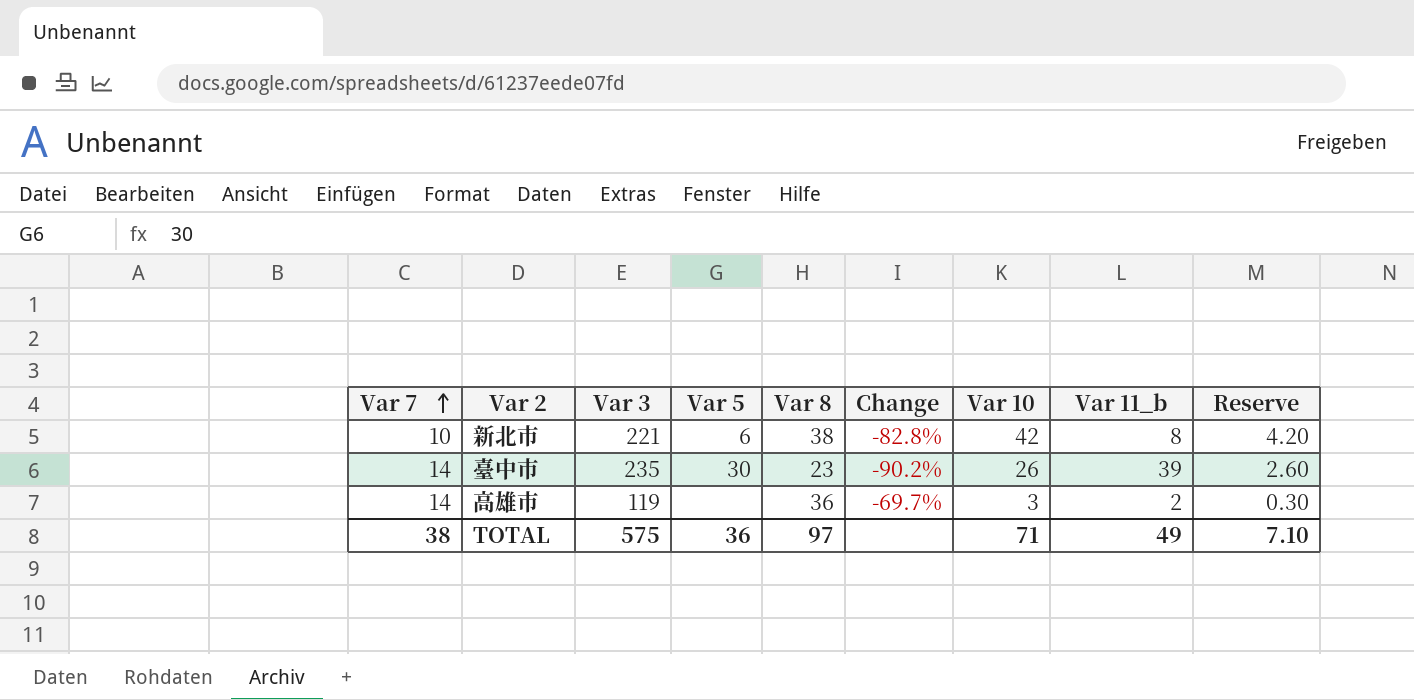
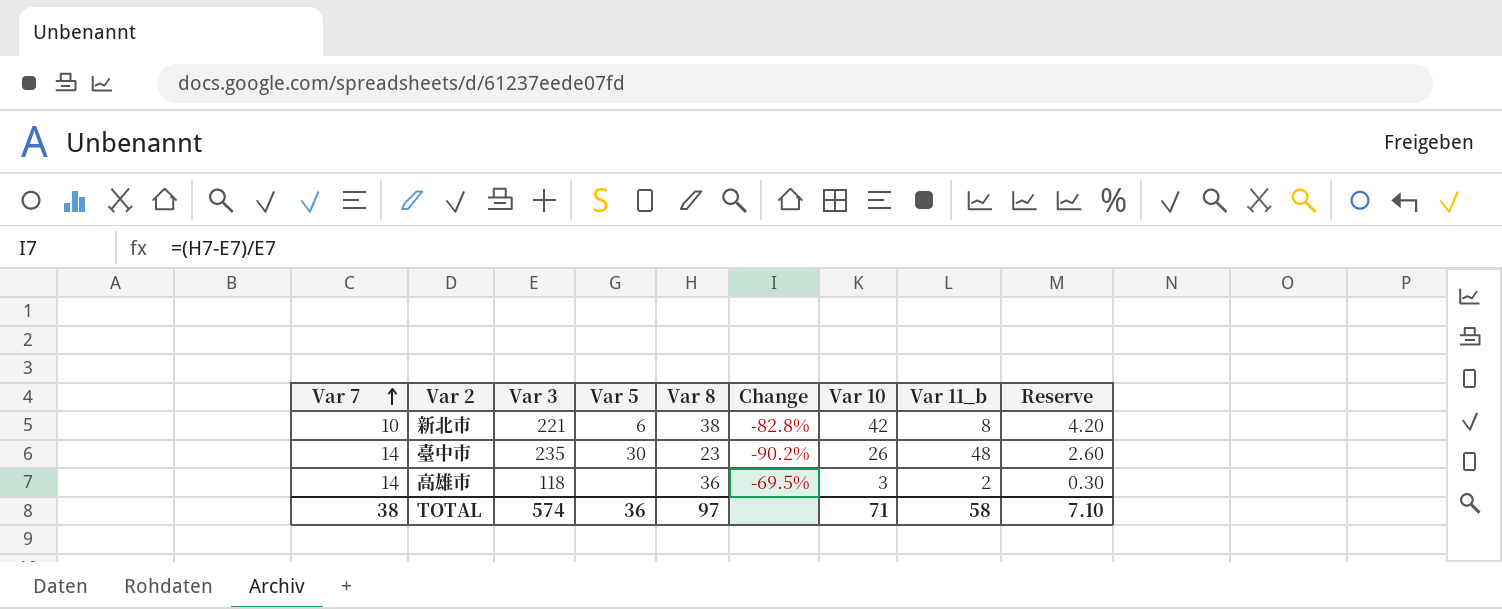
臺中市 | Var 11_b: 39 -> 48
高雄市 | Var 3: 119 -> 118
高雄市 | Change: -69.7% -> -69.5%
TOTAL | Var 3: 575 -> 574
TOTAL | Var 11_b: 49 -> 58

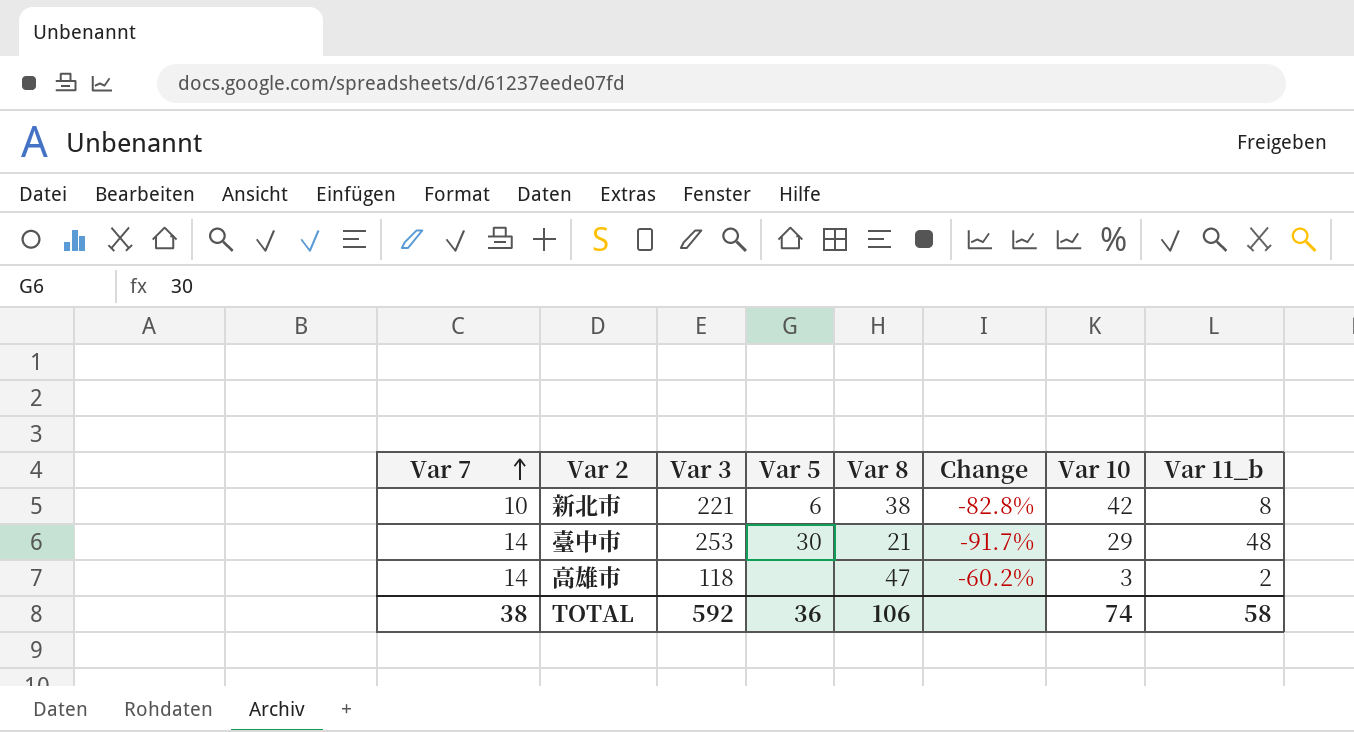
column Reserve | formula: [Var 10] * 0.1 -> none
臺中市 | Var 3: 235 -> 253
臺中市 | Var 8: 23 -> 21
臺中市 | Change: -90.2% -> -91.7%
臺中市 | Var 10: 26 -> 29
高雄市 | Var 8: 36 -> 47
高雄市 | Change: -69.5% -> -60.2%
TOTAL | Var 3: 574 -> 592
TOTAL | Var 8: 97 -> 106
TOTAL | Var 10: 71 -> 74

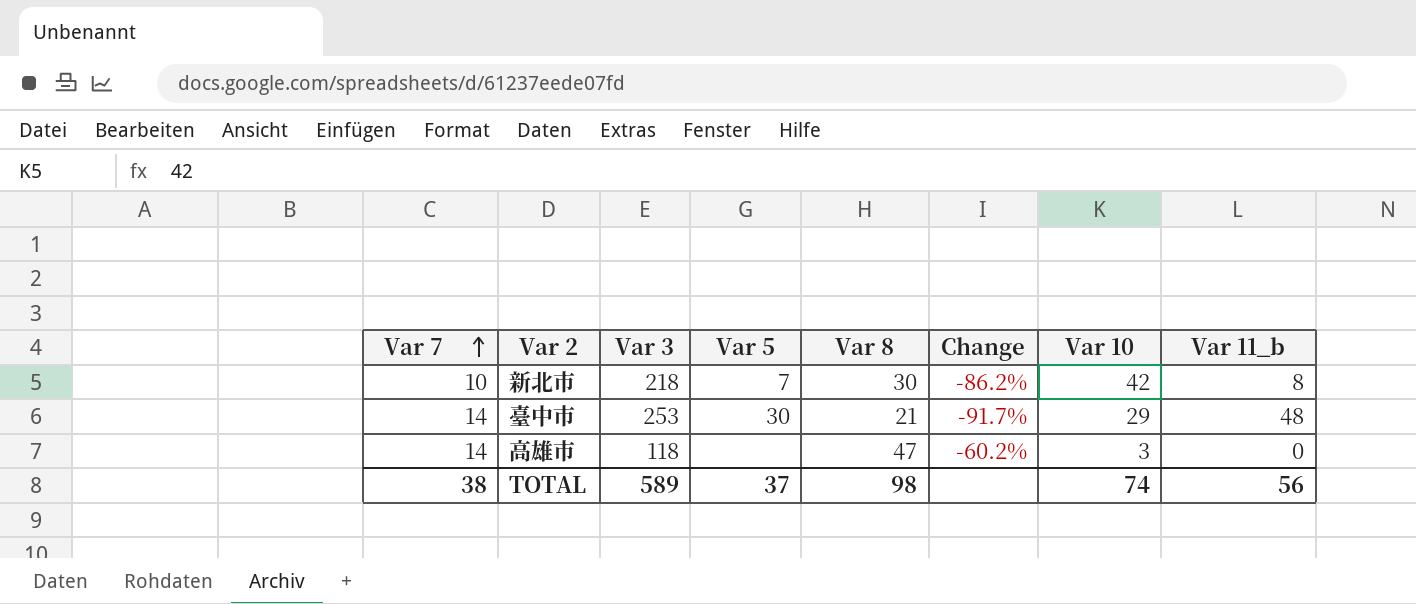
新北市 | Var 3: 221 -> 218
新北市 | Var 5: 6 -> 7
新北市 | Var 8: 38 -> 30
新北市 | Change: -82.8% -> -86.2%
高雄市 | Var 11_b: 2 -> 0
TOTAL | Var 3: 592 -> 589
TOTAL | Var 5: 36 -> 37
TOTAL | Var 8: 106 -> 98
TOTAL | Var 11_b: 58 -> 56

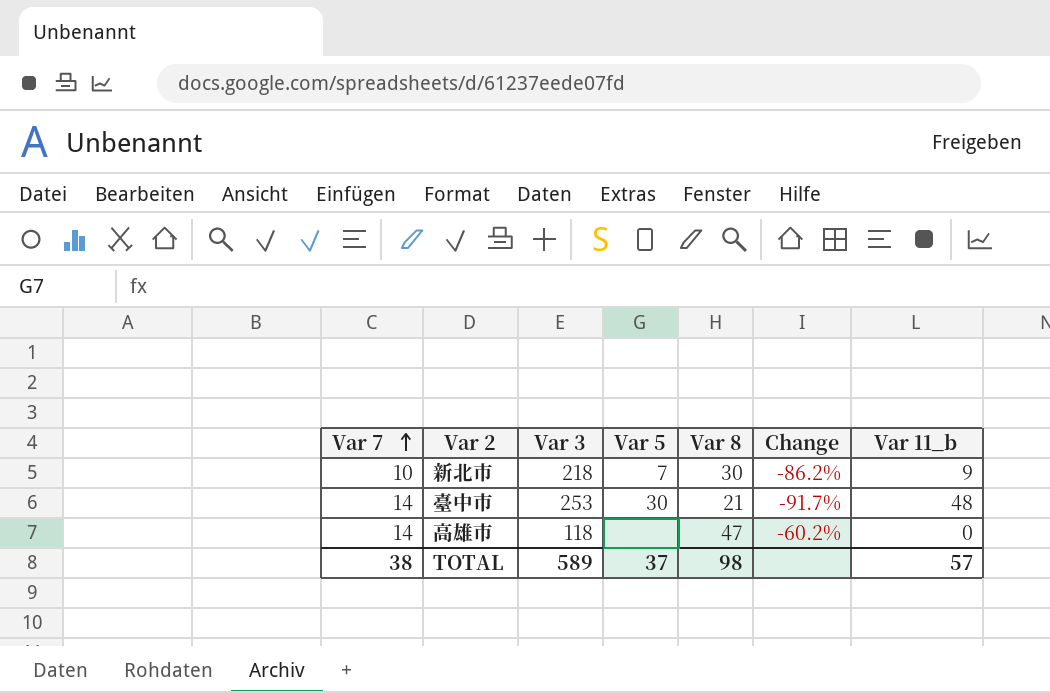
column Var 10 | position: 7 -> none
新北市 | Var 11_b: 8 -> 9
TOTAL | Var 11_b: 56 -> 57

